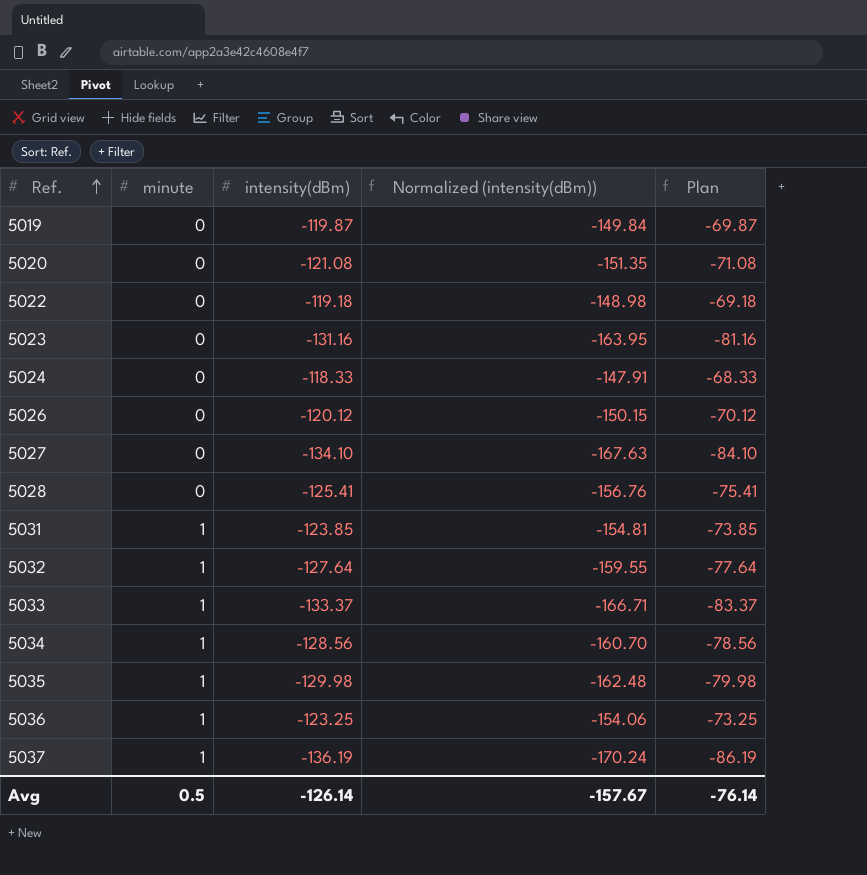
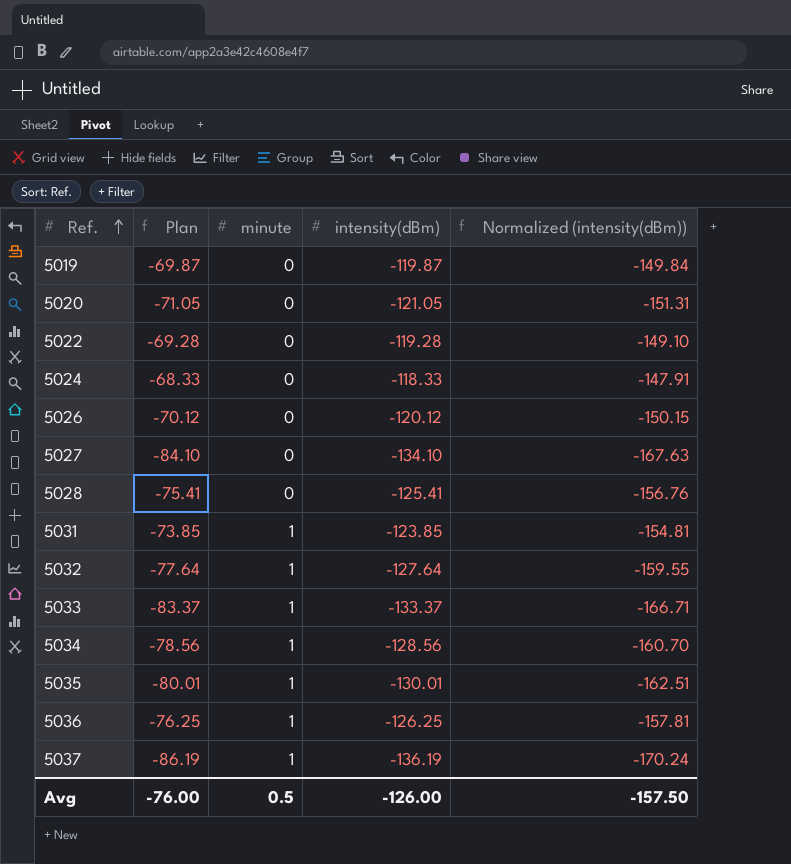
column Plan | position: 5 -> 2
row 5023: 0 | -131.16 | -163.95 | -81.16 -> none
5020 | Plan: -71.08 -> -71.05
5020 | intensity(dBm): -121.08 -> -121.05
5020 | Normalized (intensity(dBm)): -151.35 -> -151.31
5022 | Plan: -69.18 -> -69.28
5022 | intensity(dBm): -119.18 -> -119.28
5022 | Normalized (intensity(dBm)): -148.98 -> -149.10
5035 | Plan: -79.98 -> -80.01
5035 | intensity(dBm): -129.98 -> -130.01
5035 | Normalized (intensity(dBm)): -162.48 -> -162.51
5036 | Plan: -73.25 -> -76.25
5036 | intensity(dBm): -123.25 -> -126.25
5036 | Normalized (intensity(dBm)): -154.06 -> -157.81
Avg | Plan: -76.14 -> -76.00
Avg | intensity(dBm): -126.14 -> -126.00
Avg | Normalized (intensity(dBm)): -157.67 -> -157.50

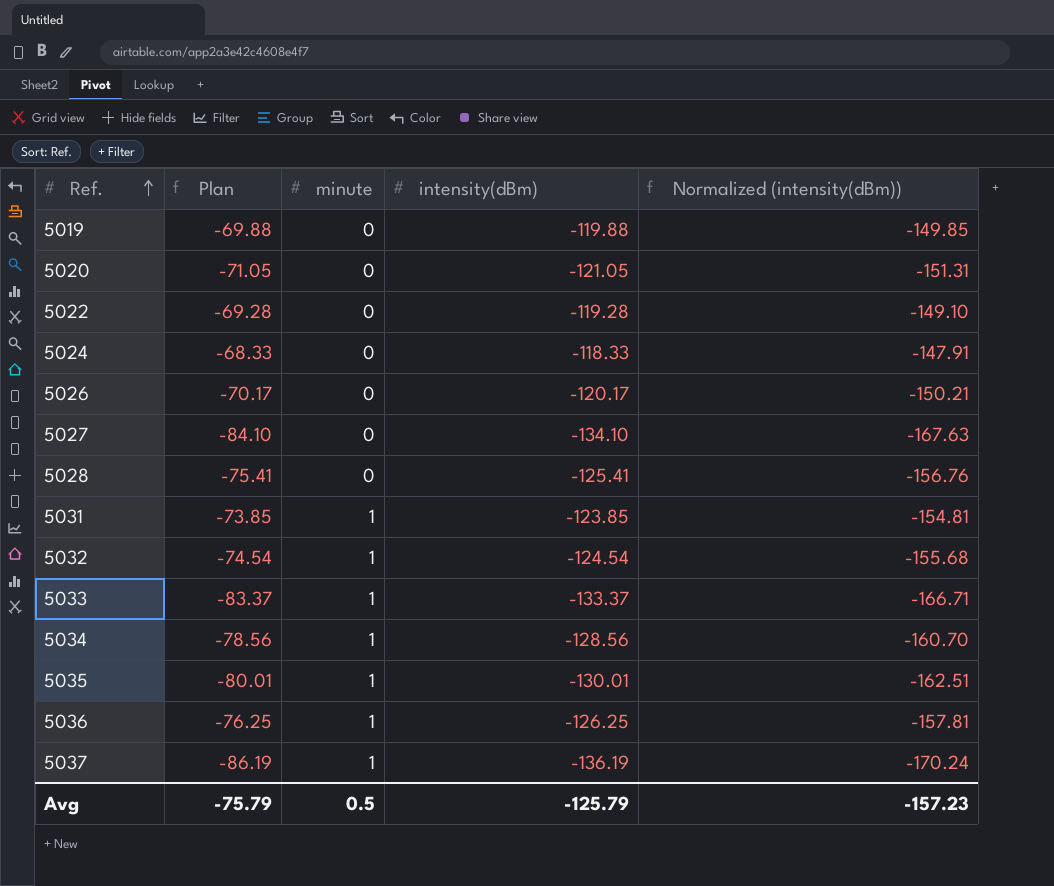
5019 | Plan: -69.87 -> -69.88
5019 | intensity(dBm): -119.87 -> -119.88
5019 | Normalized (intensity(dBm)): -149.84 -> -149.85
5026 | Plan: -70.12 -> -70.17
5026 | intensity(dBm): -120.12 -> -120.17
5026 | Normalized (intensity(dBm)): -150.15 -> -150.21
5032 | Plan: -77.64 -> -74.54
5032 | intensity(dBm): -127.64 -> -124.54
5032 | Normalized (intensity(dBm)): -159.55 -> -155.68
Avg | Plan: -76.00 -> -75.79
Avg | intensity(dBm): -126.00 -> -125.79
Avg | Normalized (intensity(dBm)): -157.50 -> -157.23

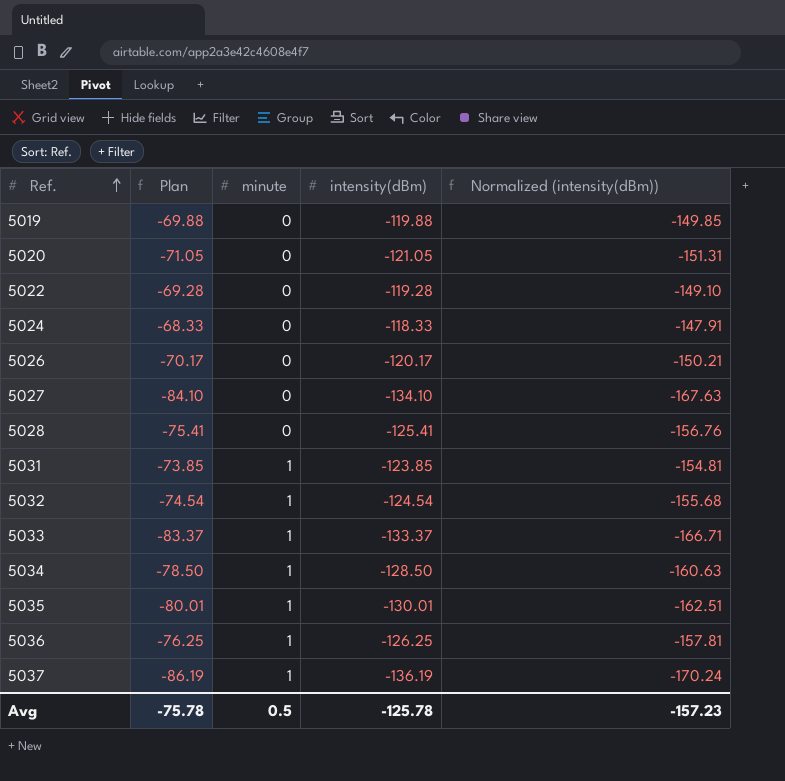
5034 | Plan: -78.56 -> -78.50
5034 | intensity(dBm): -128.56 -> -128.50
5034 | Normalized (intensity(dBm)): -160.70 -> -160.63
Avg | Plan: -75.79 -> -75.78
Avg | intensity(dBm): -125.79 -> -125.78

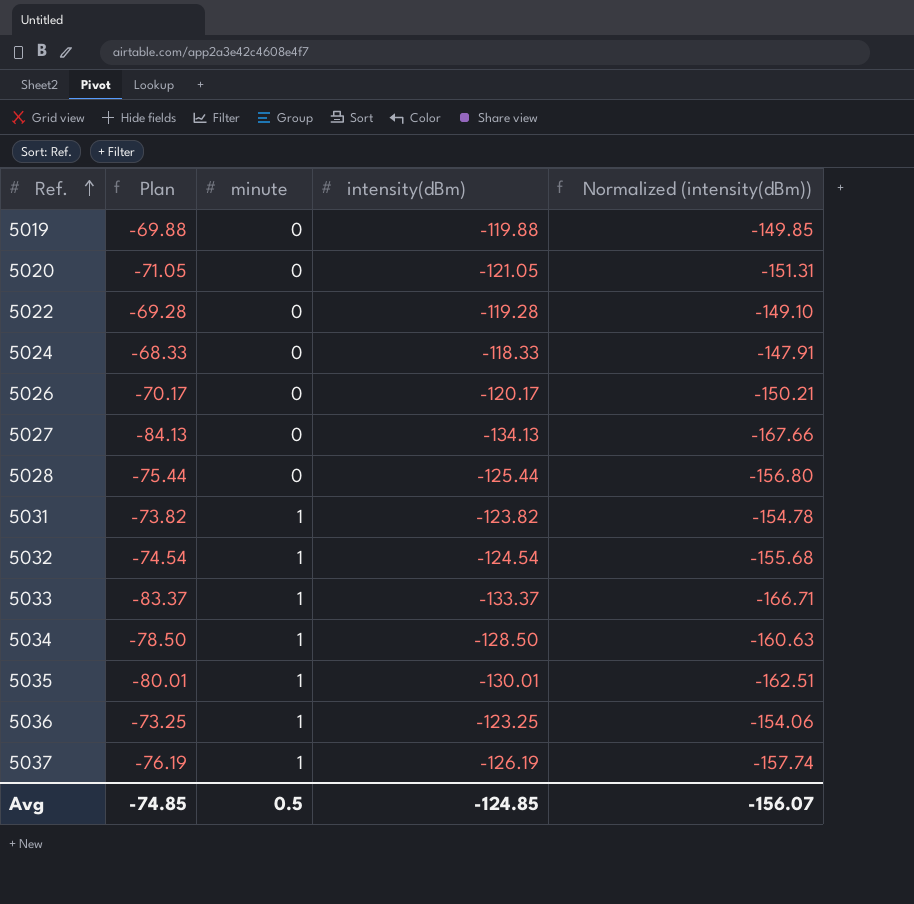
5027 | Plan: -84.10 -> -84.13
5027 | intensity(dBm): -134.10 -> -134.13
5027 | Normalized (intensity(dBm)): -167.63 -> -167.66
5028 | Plan: -75.41 -> -75.44
5028 | intensity(dBm): -125.41 -> -125.44
5028 | Normalized (intensity(dBm)): -156.76 -> -156.80
5031 | Plan: -73.85 -> -73.82
5031 | intensity(dBm): -123.85 -> -123.82
5031 | Normalized (intensity(dBm)): -154.81 -> -154.78
5036 | Plan: -76.25 -> -73.25
5036 | intensity(dBm): -126.25 -> -123.25
5036 | Normalized (intensity(dBm)): -157.81 -> -154.06
5037 | Plan: -86.19 -> -76.19
5037 | intensity(dBm): -136.19 -> -126.19
5037 | Normalized (intensity(dBm)): -170.24 -> -157.74
Avg | Plan: -75.78 -> -74.85
Avg | intensity(dBm): -125.78 -> -124.85
Avg | Normalized (intensity(dBm)): -157.23 -> -156.07

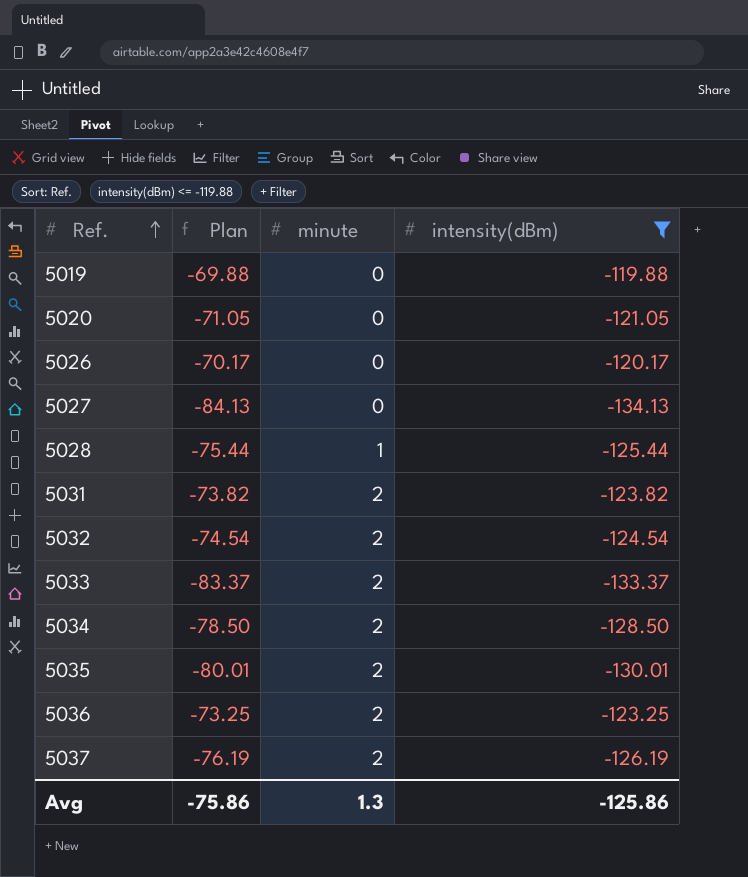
filter: none -> intensity(dBm) <= -119.88
column Normalized (intensity(dBm)) | formula: [intensity(dBm)] * 1.25 -> none
5028 | minute: 0 -> 1
5031 | minute: 1 -> 2
5032 | minute: 1 -> 2
5033 | minute: 1 -> 2
5034 | minute: 1 -> 2
5035 | minute: 1 -> 2
5036 | minute: 1 -> 2
5037 | minute: 1 -> 2
Avg | Plan: -74.85 -> -75.86
Avg | minute: 0.5 -> 1.3
Avg | intensity(dBm): -124.85 -> -125.86

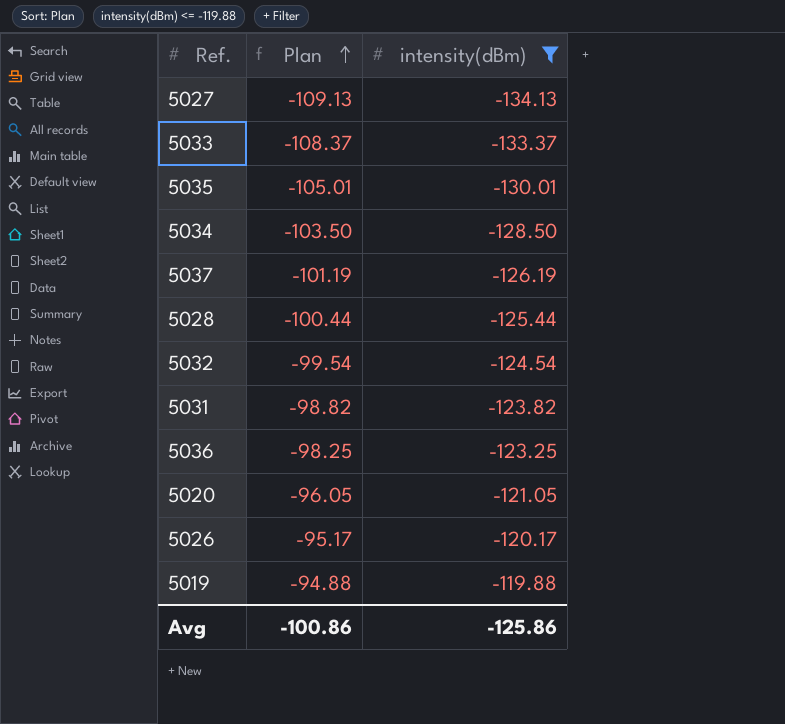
row order: Ref. ascending -> Plan ascending
column minute | position: 3 -> none
column Plan | formula: [intensity(dBm)] + 50 -> [intensity(dBm)] + 25
Avg | Plan: -75.86 -> -100.86

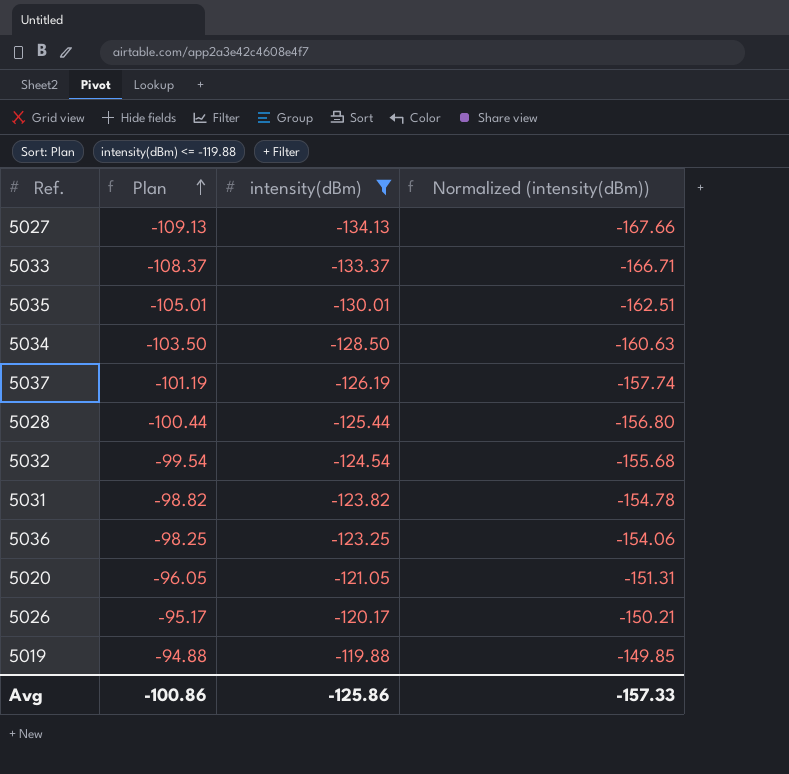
column Normalized (intensity(dBm)) | formula: none -> [intensity(dBm)] * 1.25

